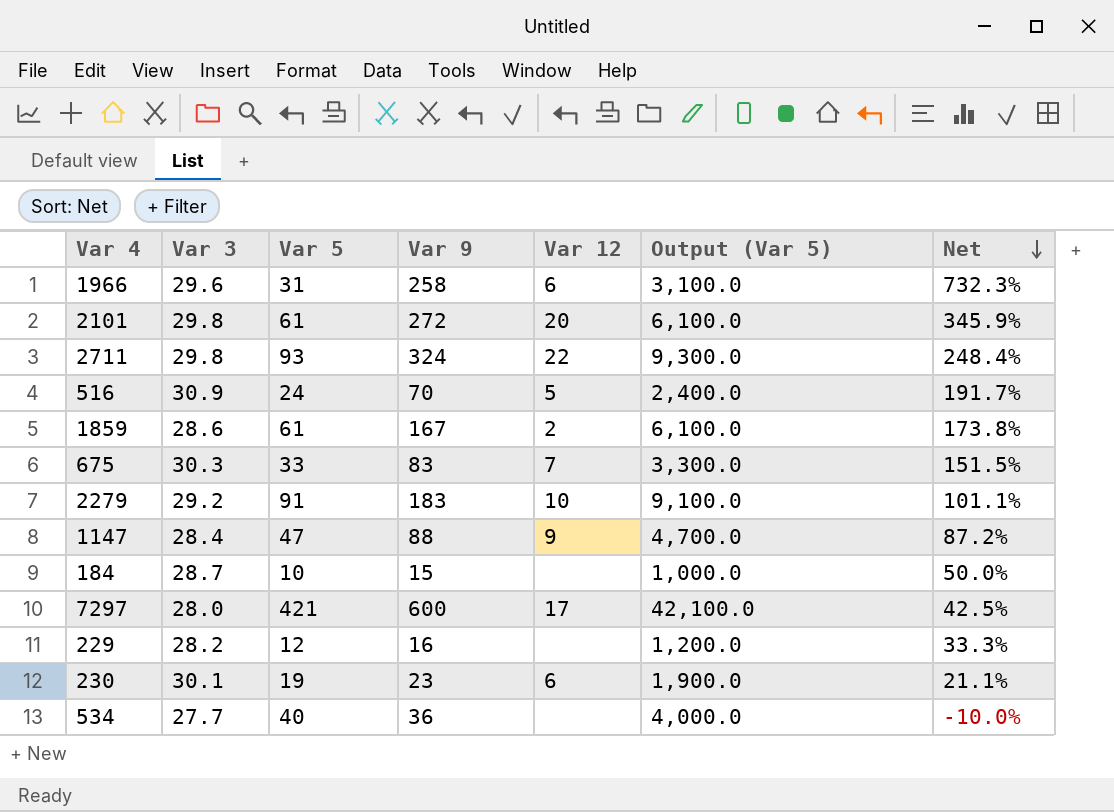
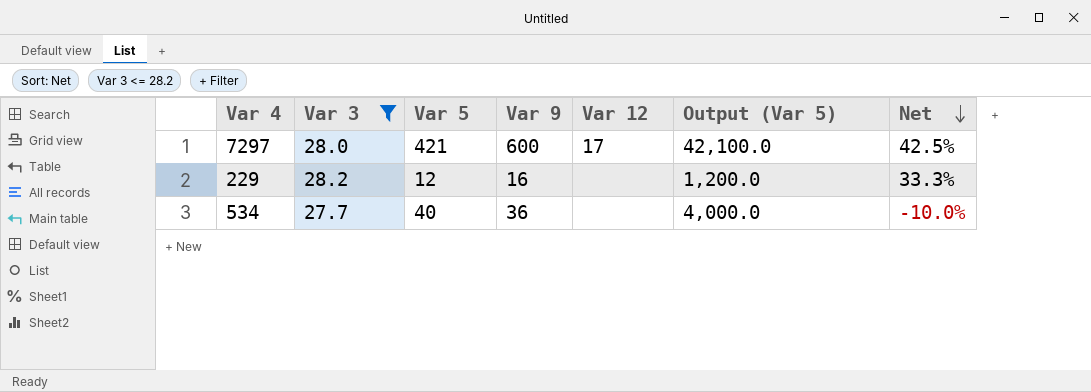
filter: none -> Var 3 <= 28.2

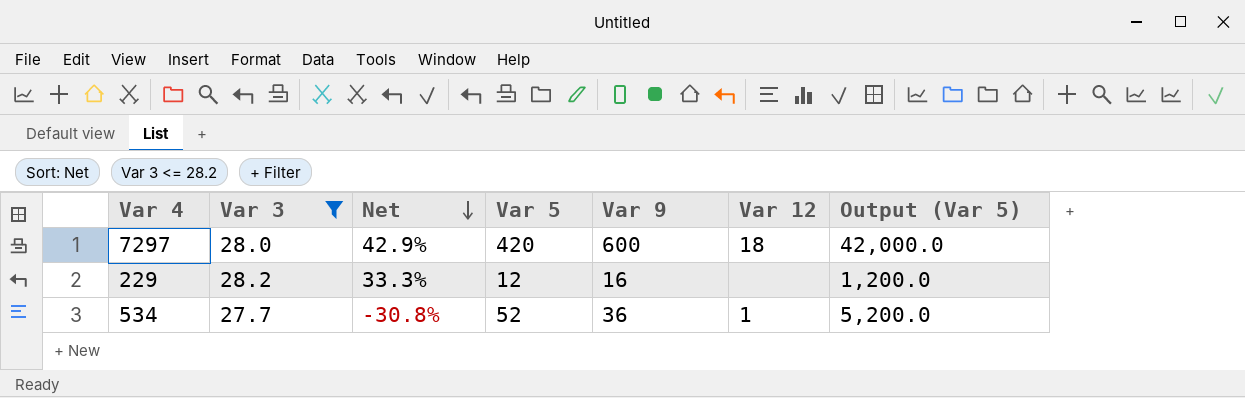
column Net | position: 7 -> 3
7297 | Net: 42.5% -> 42.9%
7297 | Var 5: 421 -> 420
7297 | Var 12: 17 -> 18
7297 | Output (Var 5): 42,100.0 -> 42,000.0
534 | Net: -10.0% -> -30.8%
534 | Var 5: 40 -> 52
534 | Var 12: none -> 1
534 | Output (Var 5): 4,000.0 -> 5,200.0

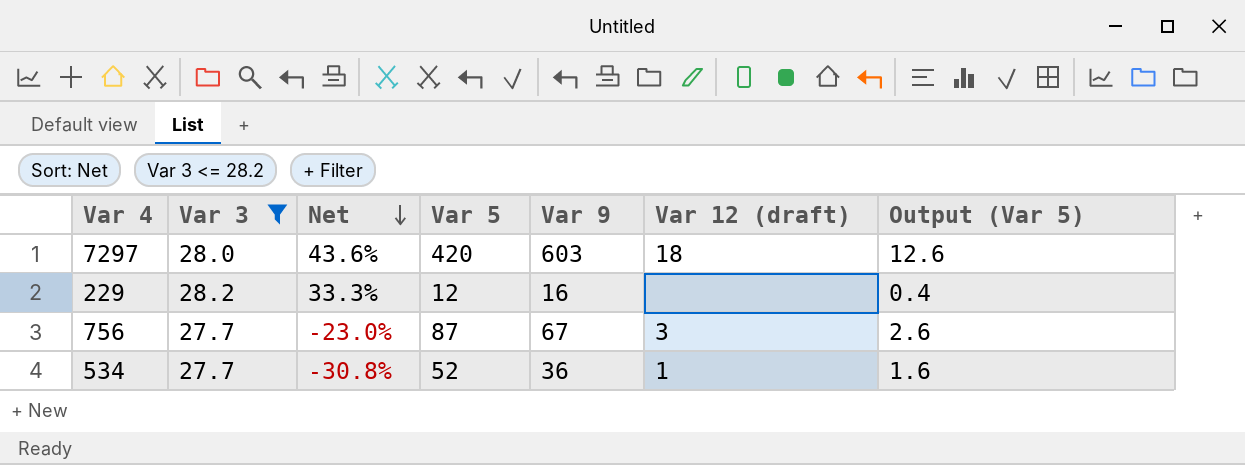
column name: Var 12 -> Var 12 (draft)
column Output (Var 5) | formula: [Var 5] * 100 -> [Var 5] * 0.03
7297 | Net: 42.9% -> 43.6%
7297 | Var 9: 600 -> 603
row 756: none -> 27.7 | -23.0% | 87 | 67 | 3 | 2.6

